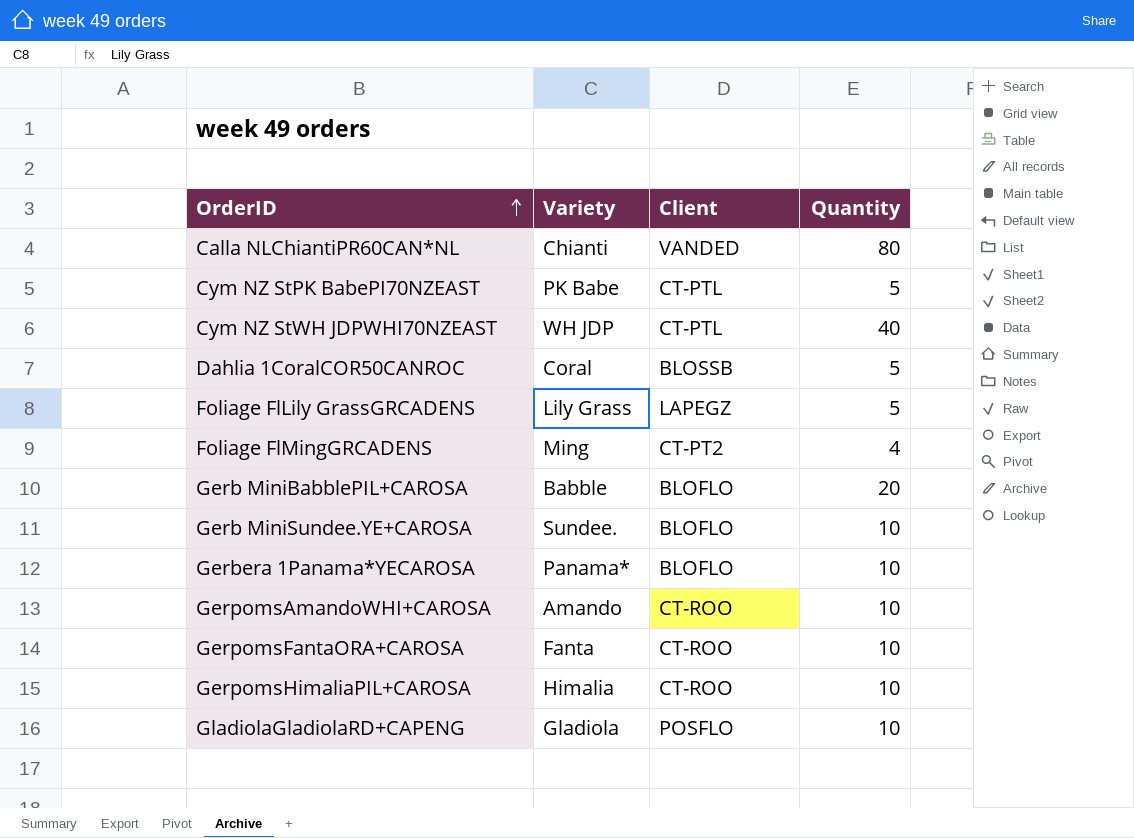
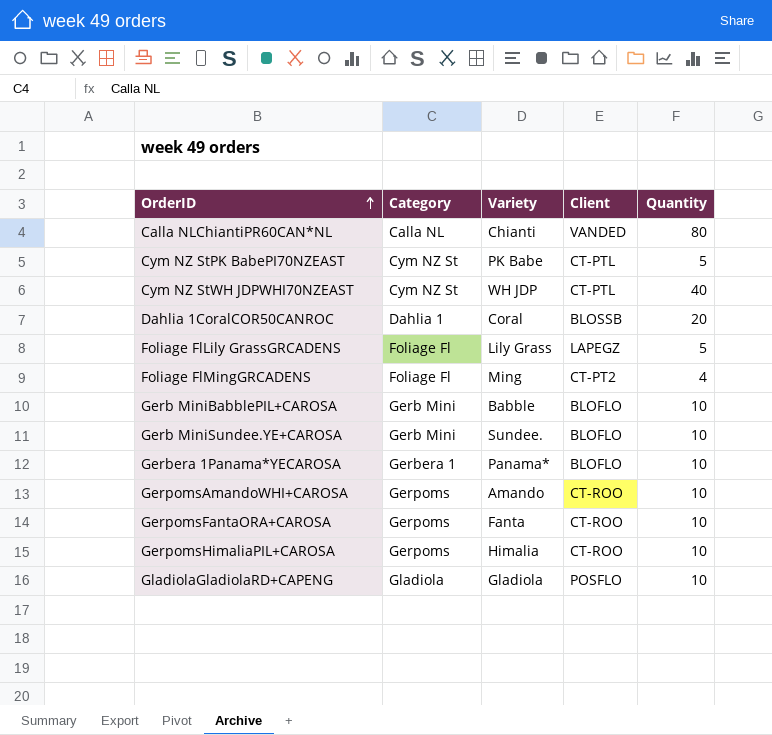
column Category | position: none -> 2
Dahlia 1CoralCOR50CANROC | Quantity: 5 -> 20
Gerb MiniBabblePIL+CAROSA | Quantity: 20 -> 10

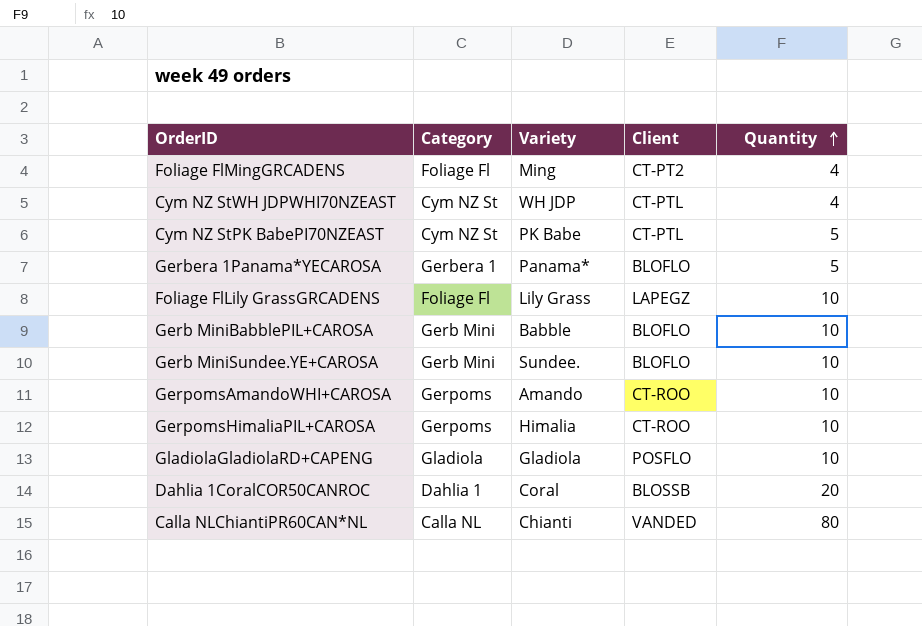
row order: OrderID ascending -> Quantity ascending
row GerpomsFantaORA+CAROSA: Gerpoms | Fanta | CT-ROO | 10 -> none
Cym NZ StWH JDPWHI70NZEAST | Quantity: 40 -> 4
Gerbera 1Panama*YECAROSA | Quantity: 10 -> 5
Foliage FlLily GrassGRCADENS | Quantity: 5 -> 10

